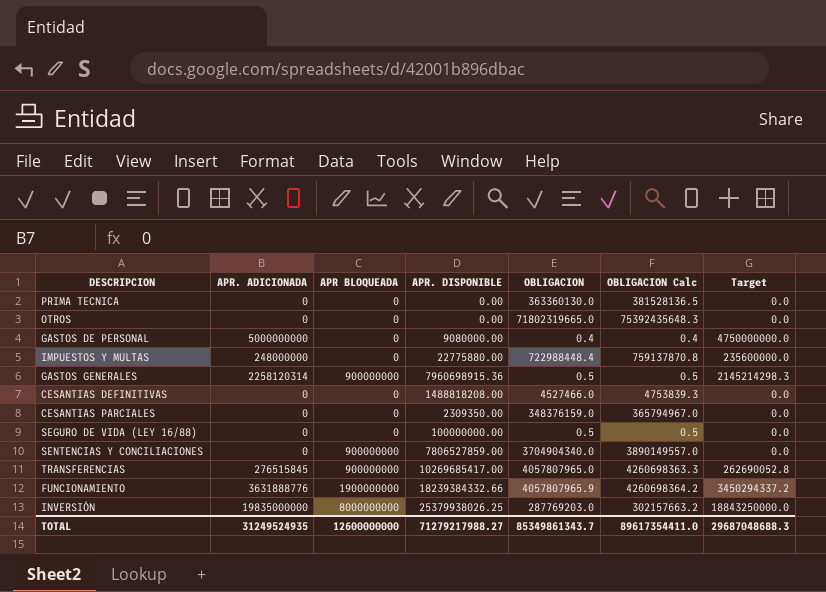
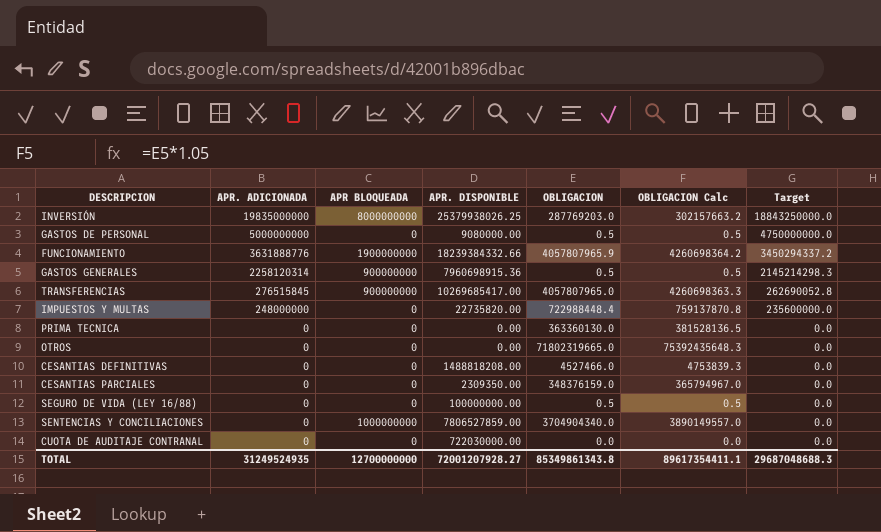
row order: none -> APR. ADICIONADA descending
GASTOS DE PERSONAL | OBLIGACION: 0.4 -> 0.5
GASTOS DE PERSONAL | OBLIGACION Calc: 0.4 -> 0.5
IMPUESTOS Y MULTAS | APR. DISPONIBLE: 22775880.00 -> 22735820.00
SENTENCIAS Y CONCILIACIONES | APR BLOQUEADA: 900000000 -> 1000000000
row CUOTA DE AUDITAJE CONTRANAL: none -> 0 | 0 | 722030000.00 | 0.0 | 0.0 | 0.0
TOTAL | APR BLOQUEADA: 12600000000 -> 12700000000
TOTAL | APR. DISPONIBLE: 71279217988.27 -> 72001207928.27
TOTAL | OBLIGACION: 85349861343.7 -> 85349861343.8
TOTAL | OBLIGACION Calc: 89617354411.0 -> 89617354411.1

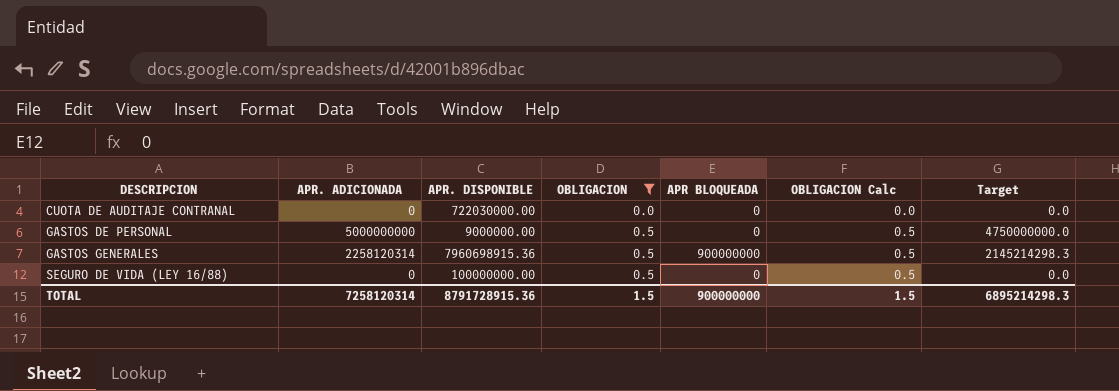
filter: none -> OBLIGACION <= 0.5
row order: APR. ADICIONADA descending -> DESCRIPCION ascending
column APR BLOQUEADA | position: 3 -> 5
GASTOS DE PERSONAL | APR. DISPONIBLE: 9080000.00 -> 9000000.00
TOTAL | APR. ADICIONADA: 31249524935 -> 7258120314
TOTAL | APR. DISPONIBLE: 72001207928.27 -> 8791728915.36
TOTAL | OBLIGACION: 85349861343.8 -> 1.5
TOTAL | APR BLOQUEADA: 12700000000 -> 900000000
TOTAL | OBLIGACION Calc: 89617354411.1 -> 1.5
TOTAL | Target: 29687048688.3 -> 6895214298.3

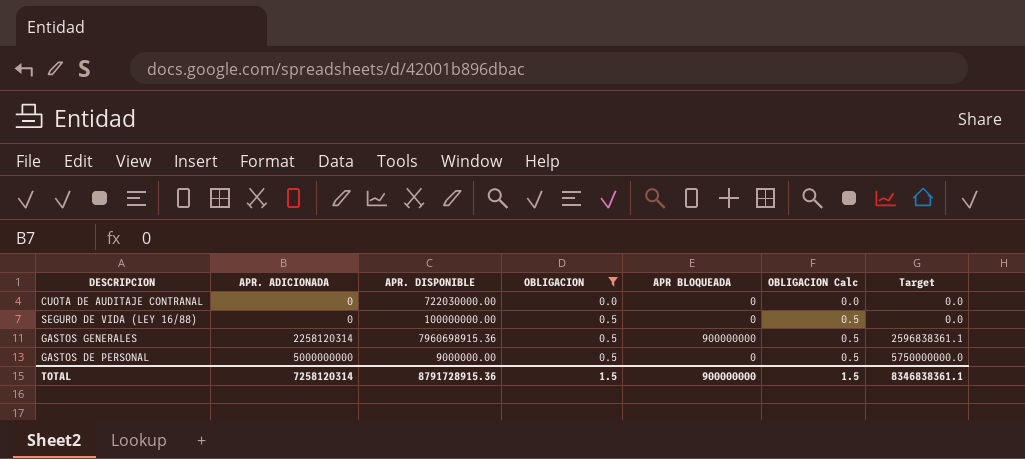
row order: DESCRIPCION ascending -> APR. ADICIONADA ascending
column Target | formula: [APR. ADICIONADA] * 0.95 -> [APR. ADICIONADA] * 1.15
TOTAL | Target: 6895214298.3 -> 8346838361.1

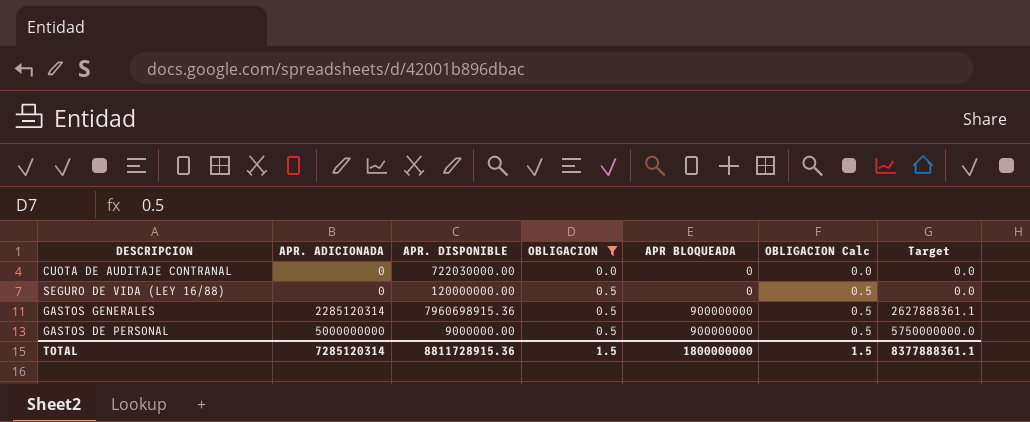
SEGURO DE VIDA (LEY 16/88) | APR. DISPONIBLE: 100000000.00 -> 120000000.00
GASTOS GENERALES | APR. ADICIONADA: 2258120314 -> 2285120314
GASTOS GENERALES | Target: 2596838361.1 -> 2627888361.1
GASTOS DE PERSONAL | APR BLOQUEADA: 0 -> 900000000
TOTAL | APR. ADICIONADA: 7258120314 -> 7285120314
TOTAL | APR. DISPONIBLE: 8791728915.36 -> 8811728915.36
TOTAL | APR BLOQUEADA: 900000000 -> 1800000000
TOTAL | Target: 8346838361.1 -> 8377888361.1

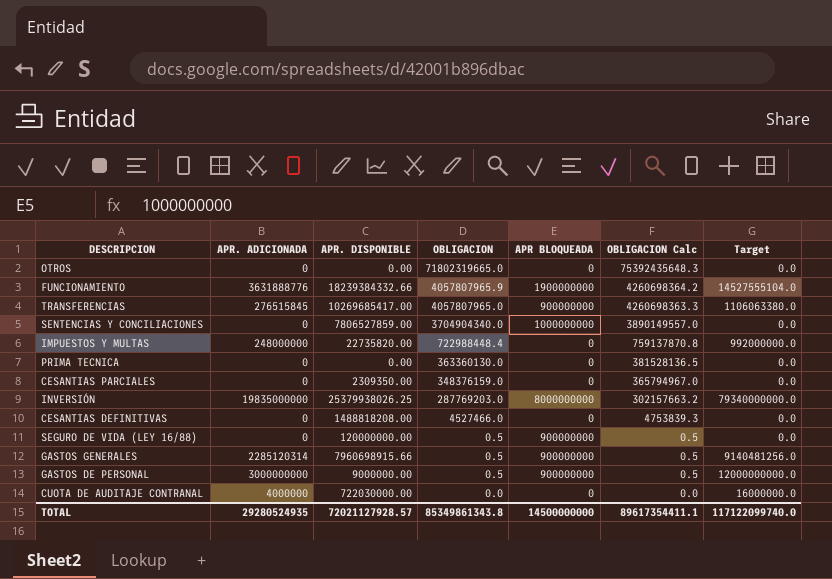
filter: OBLIGACION <= 0.5 -> none
row order: APR. ADICIONADA ascending -> OBLIGACION descending
column Target | formula: [APR. ADICIONADA] * 1.15 -> [APR. ADICIONADA] * 4
SEGURO DE VIDA (LEY 16/88) | APR BLOQUEADA: 0 -> 900000000
GASTOS GENERALES | APR. DISPONIBLE: 7960698915.36 -> 7960698915.66
GASTOS DE PERSONAL | APR. ADICIONADA: 5000000000 -> 3000000000
CUOTA DE AUDITAJE CONTRANAL | APR. ADICIONADA: 0 -> 4000000
TOTAL | APR. ADICIONADA: 7285120314 -> 29280524935
TOTAL | APR. DISPONIBLE: 8811728915.36 -> 72021127928.57
TOTAL | OBLIGACION: 1.5 -> 85349861343.8
TOTAL | APR BLOQUEADA: 1800000000 -> 14500000000
TOTAL | OBLIGACION Calc: 1.5 -> 89617354411.1
TOTAL | Target: 8377888361.1 -> 117122099740.0

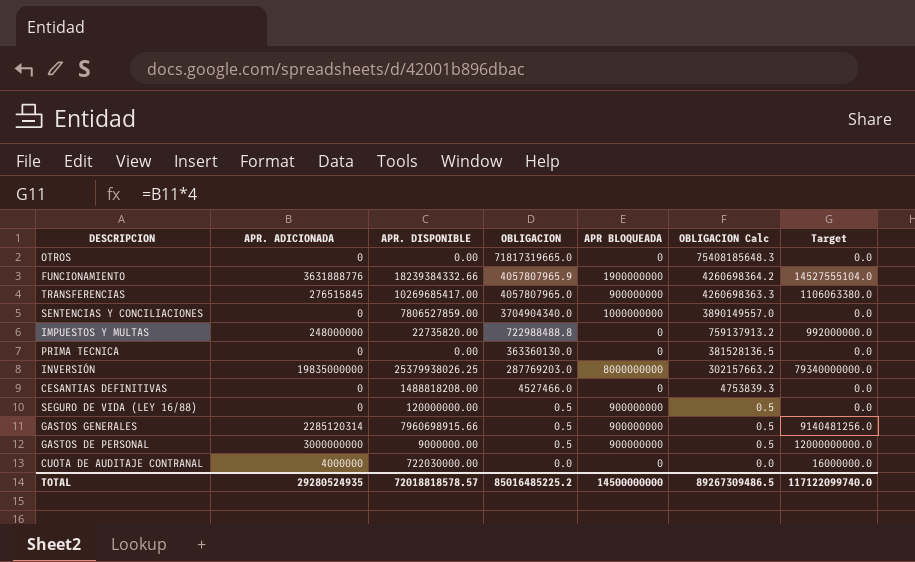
row CESANTIAS PARCIALES: 0 | 2309350.00 | 348376159.0 | 0 | 365794967.0 | 0.0 -> none
OTROS | OBLIGACION: 71802319665.0 -> 71817319665.0
OTROS | OBLIGACION Calc: 75392435648.3 -> 75408185648.3
IMPUESTOS Y MULTAS | OBLIGACION: 722988448.4 -> 722988488.8
IMPUESTOS Y MULTAS | OBLIGACION Calc: 759137870.8 -> 759137913.2
TOTAL | APR. DISPONIBLE: 72021127928.57 -> 72018818578.57
TOTAL | OBLIGACION: 85349861343.8 -> 85016485225.2
TOTAL | OBLIGACION Calc: 89617354411.1 -> 89267309486.5

